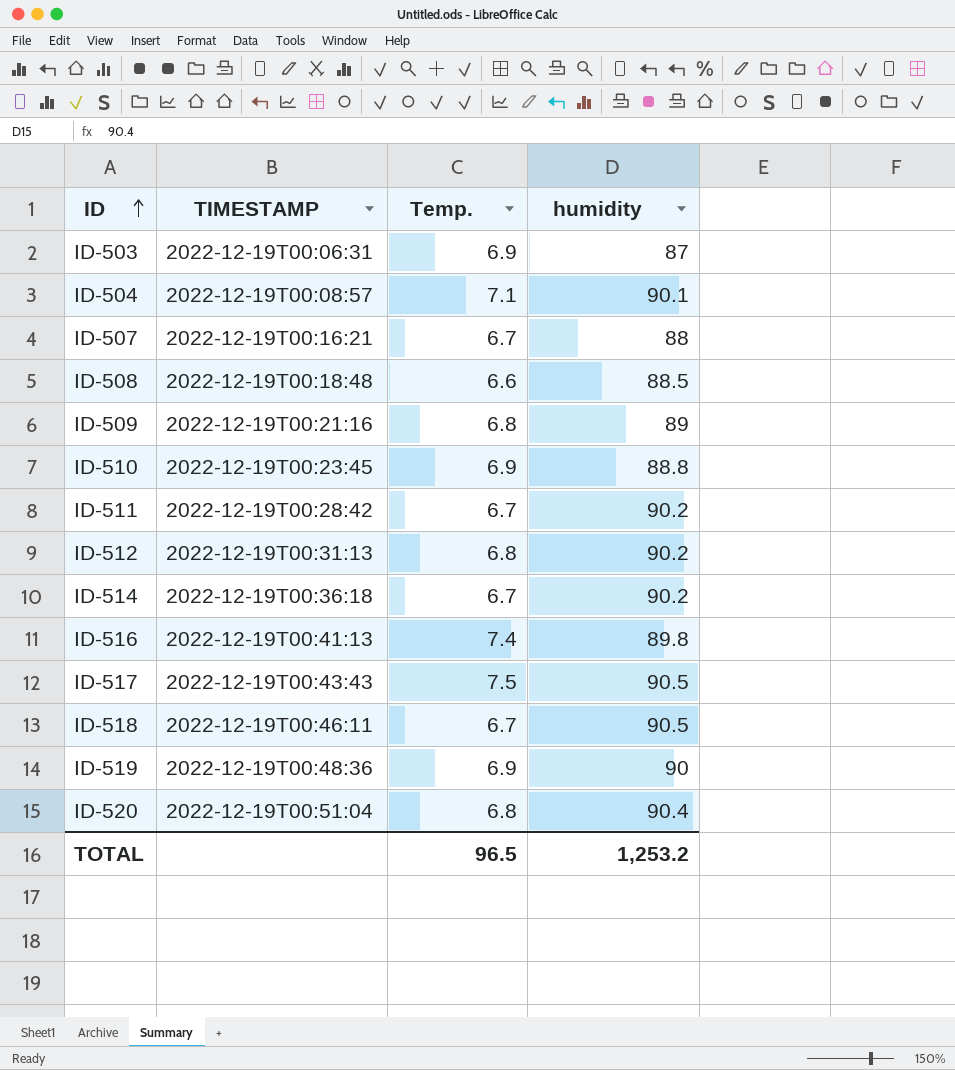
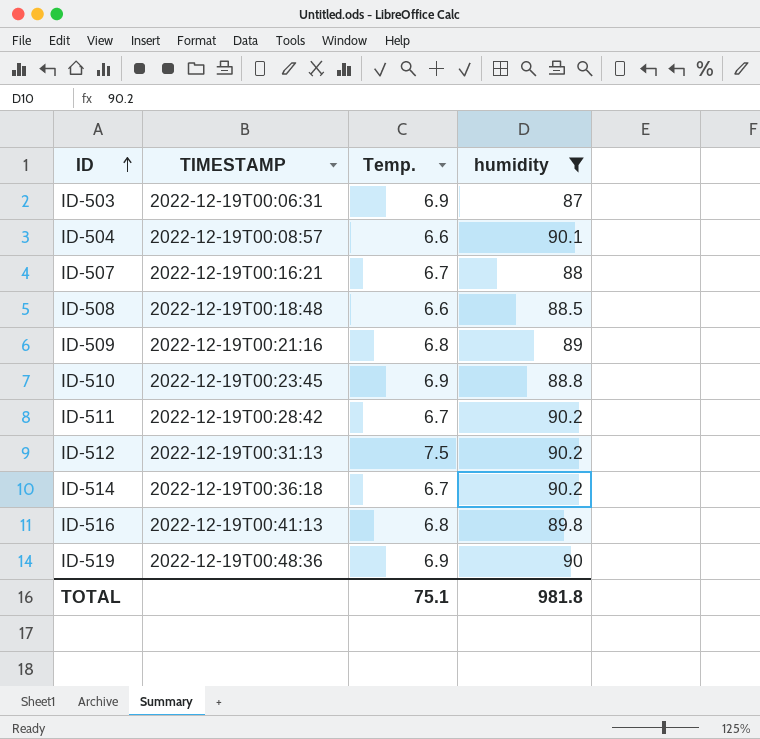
filter: none -> humidity <= 90.2
ID-504 | Temp.: 7.1 -> 6.6
ID-512 | Temp.: 6.8 -> 7.5
ID-516 | Temp.: 7.4 -> 6.8
TOTAL | Temp.: 96.5 -> 75.1
TOTAL | humidity: 1,253.2 -> 981.8

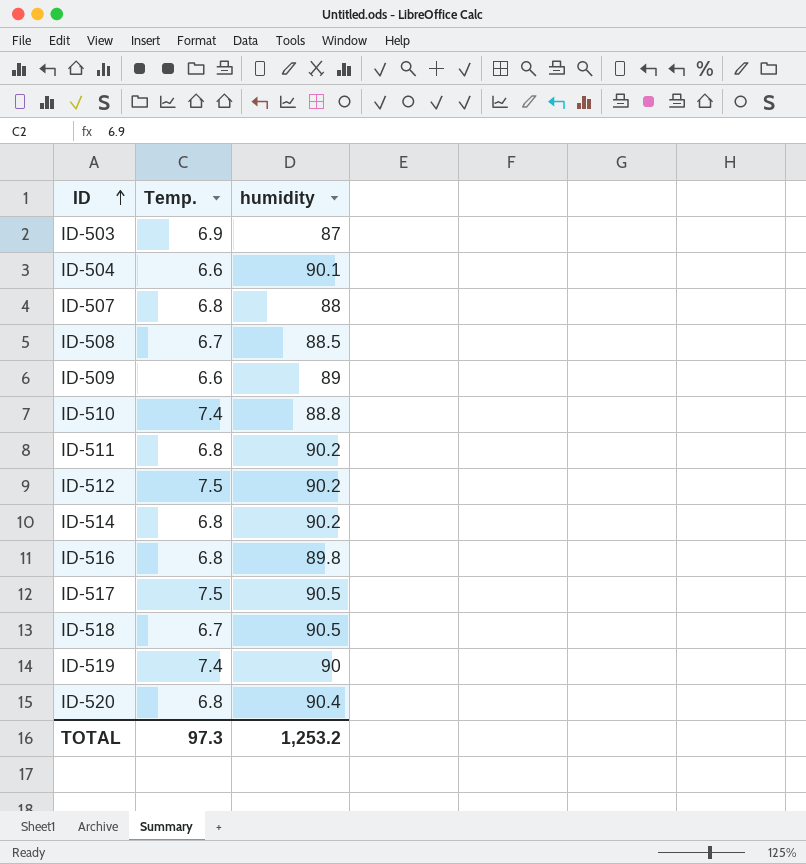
filter: humidity <= 90.2 -> none
column TIMESTAMP | position: 2 -> none
ID-507 | Temp.: 6.7 -> 6.8
ID-508 | Temp.: 6.6 -> 6.7
ID-509 | Temp.: 6.8 -> 6.6
ID-510 | Temp.: 6.9 -> 7.4
ID-511 | Temp.: 6.7 -> 6.8
ID-514 | Temp.: 6.7 -> 6.8
ID-519 | Temp.: 6.9 -> 7.4
TOTAL | Temp.: 75.1 -> 97.3
TOTAL | humidity: 981.8 -> 1,253.2

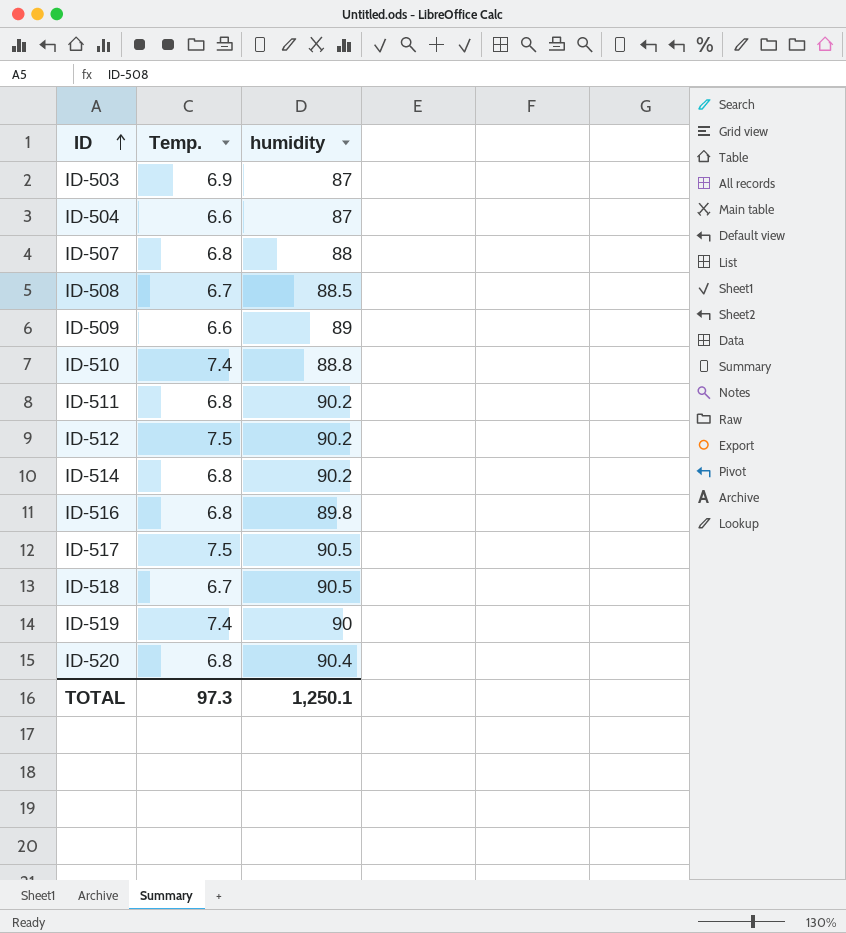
ID-504 | humidity: 90.1 -> 87
TOTAL | humidity: 1,253.2 -> 1,250.1

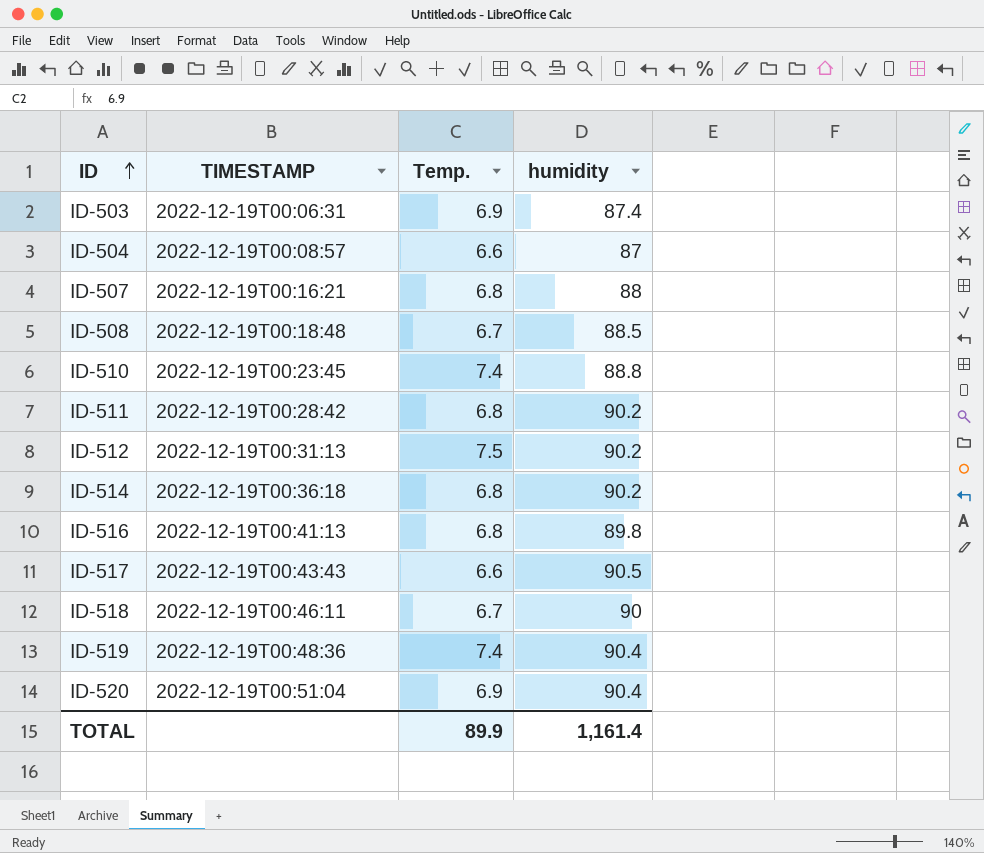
column TIMESTAMP | position: none -> 2
row ID-509: 6.6 | 89 -> none
ID-503 | humidity: 87 -> 87.4
ID-517 | Temp.: 7.5 -> 6.6
ID-518 | humidity: 90.5 -> 90
ID-519 | humidity: 90 -> 90.4
ID-520 | Temp.: 6.8 -> 6.9
TOTAL | Temp.: 97.3 -> 89.9
TOTAL | humidity: 1,250.1 -> 1,161.4

